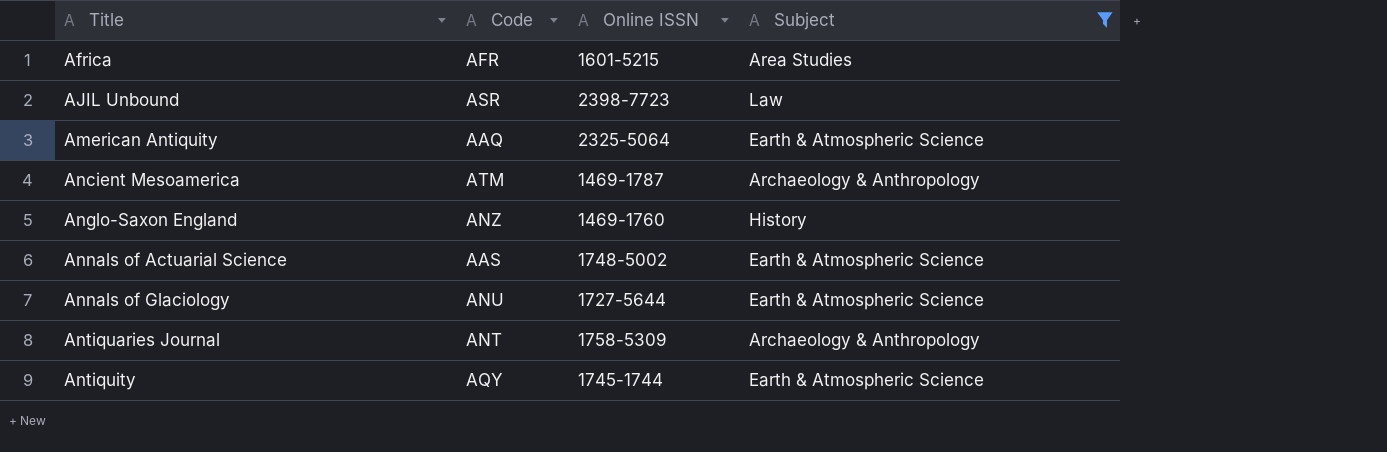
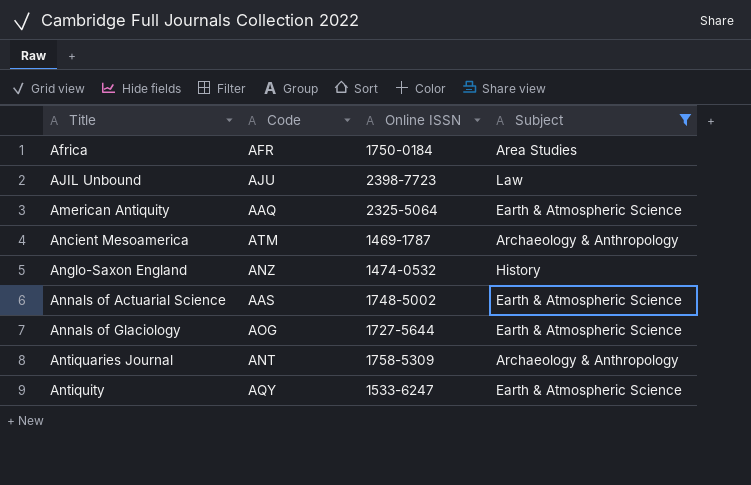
Africa | Online ISSN: 1601-5215 -> 1750-0184
AJIL Unbound | Code: ASR -> AJU
Anglo-Saxon England | Online ISSN: 1469-1760 -> 1474-0532
Annals of Glaciology | Code: ANU -> AOG
Antiquity | Online ISSN: 1745-1744 -> 1533-6247

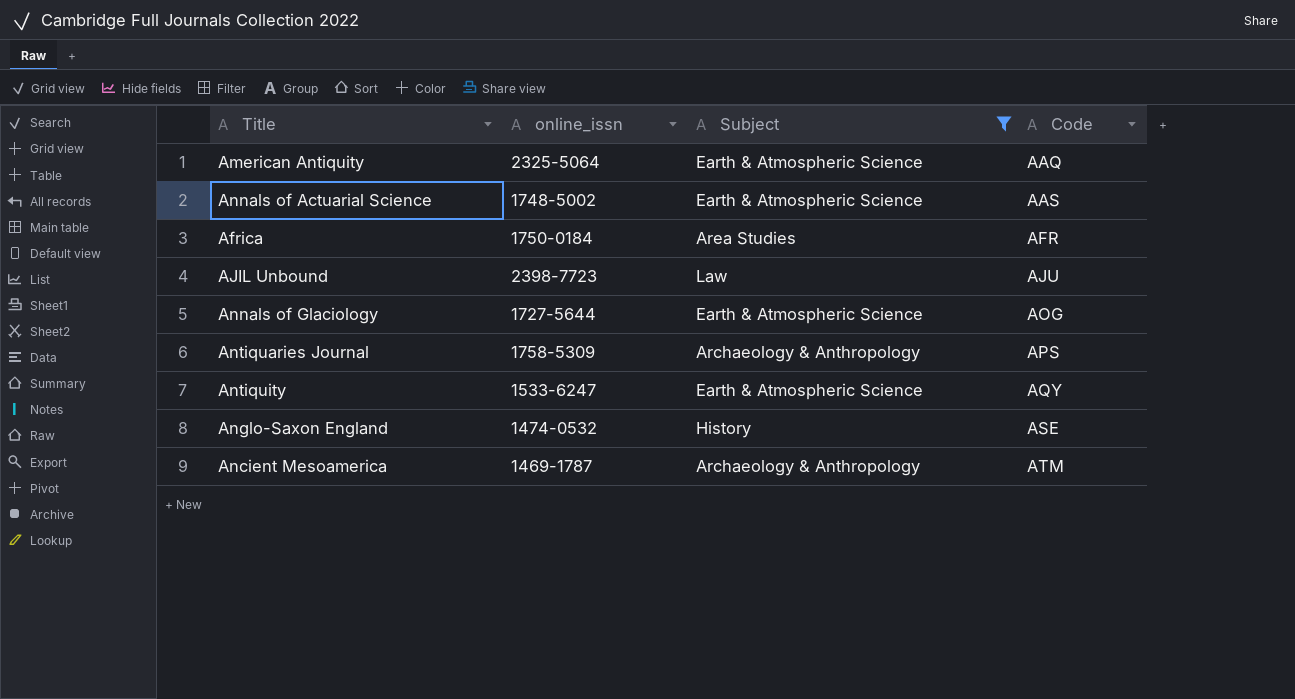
row order: Title ascending -> Code ascending
column name: Online ISSN -> online_issn
column Code | position: 2 -> 4
Antiquaries Journal | Code: ANT -> APS
Anglo-Saxon England | Code: ANZ -> ASE

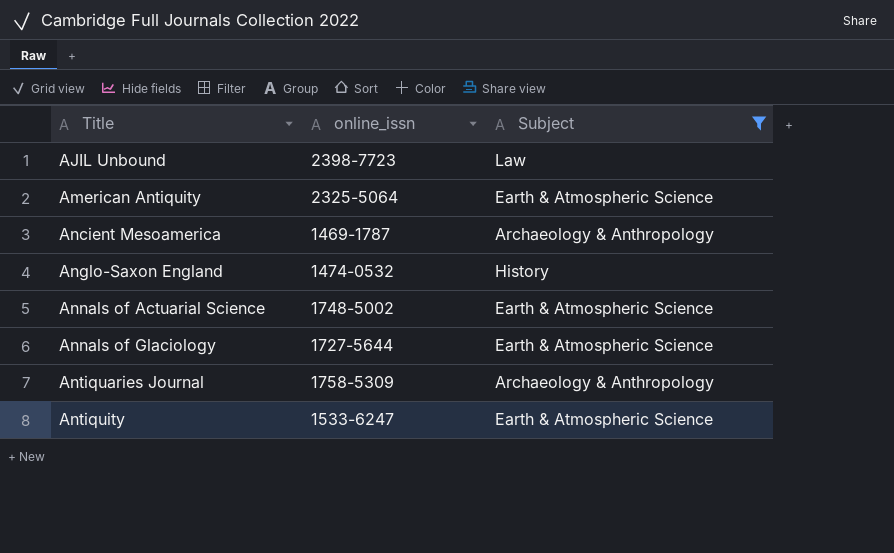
row order: Code ascending -> Title ascending
column Code | position: 4 -> none
row Africa: 1750-0184 | Area Studies | AFR -> none

